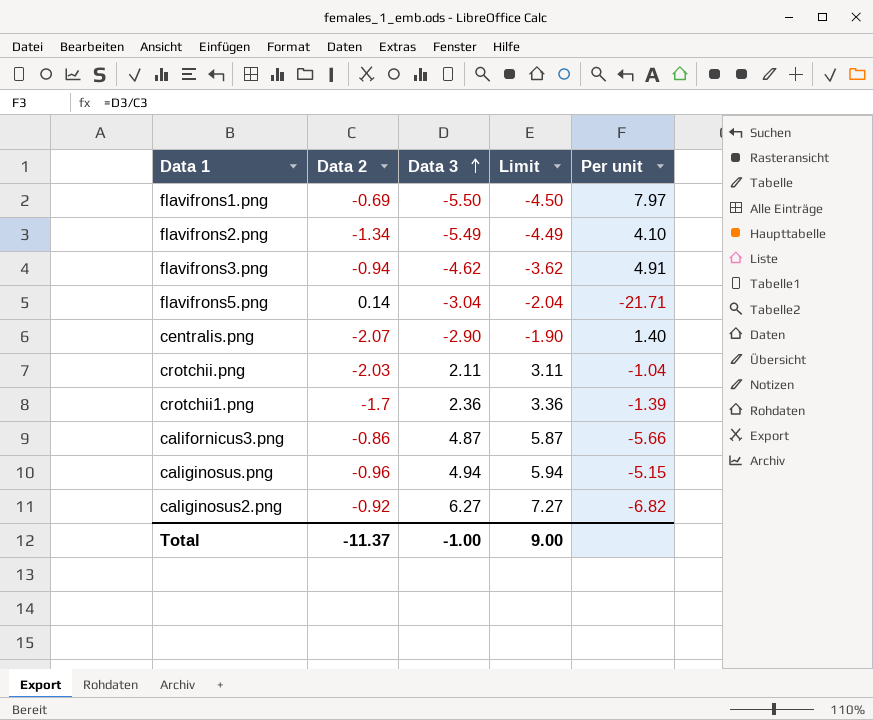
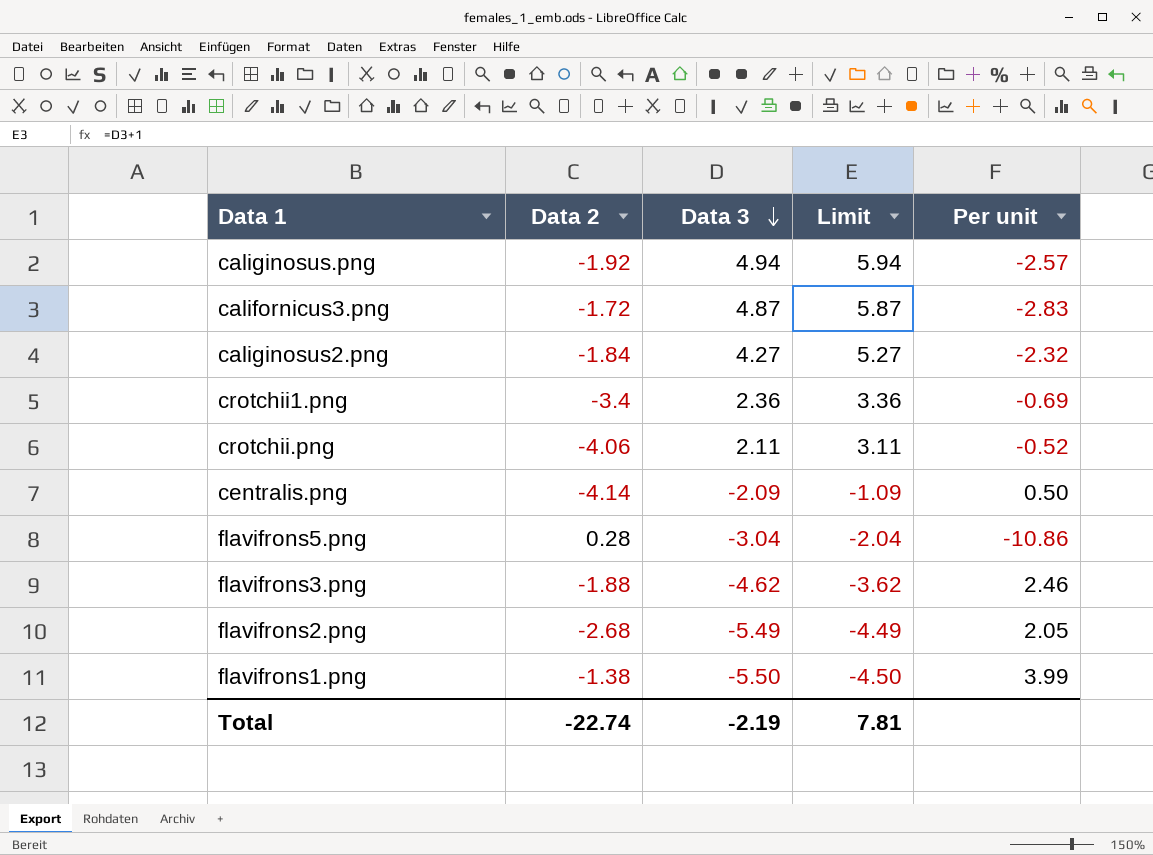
row order: Data 3 ascending -> Data 3 descending
caliginosus.png | Data 2: -0.96 -> -1.92
caliginosus.png | Per unit: -5.15 -> -2.57
californicus3.png | Data 2: -0.86 -> -1.72
californicus3.png | Per unit: -5.66 -> -2.83
caliginosus2.png | Data 2: -0.92 -> -1.84
caliginosus2.png | Data 3: 6.27 -> 4.27
caliginosus2.png | Limit: 7.27 -> 5.27
caliginosus2.png | Per unit: -6.82 -> -2.32
crotchii1.png | Data 2: -1.7 -> -3.4
crotchii1.png | Per unit: -1.39 -> -0.69
crotchii.png | Data 2: -2.03 -> -4.06
crotchii.png | Per unit: -1.04 -> -0.52
centralis.png | Data 2: -2.07 -> -4.14
centralis.png | Data 3: -2.90 -> -2.09
centralis.png | Limit: -1.90 -> -1.09
centralis.png | Per unit: 1.40 -> 0.50
flavifrons5.png | Data 2: 0.14 -> 0.28
flavifrons5.png | Per unit: -21.71 -> -10.86
flavifrons3.png | Data 2: -0.94 -> -1.88
flavifrons3.png | Per unit: 4.91 -> 2.46
flavifrons2.png | Data 2: -1.34 -> -2.68
flavifrons2.png | Per unit: 4.10 -> 2.05
flavifrons1.png | Data 2: -0.69 -> -1.38
flavifrons1.png | Per unit: 7.97 -> 3.99
Total | Data 2: -11.37 -> -22.74
Total | Data 3: -1.00 -> -2.19
Total | Limit: 9.00 -> 7.81

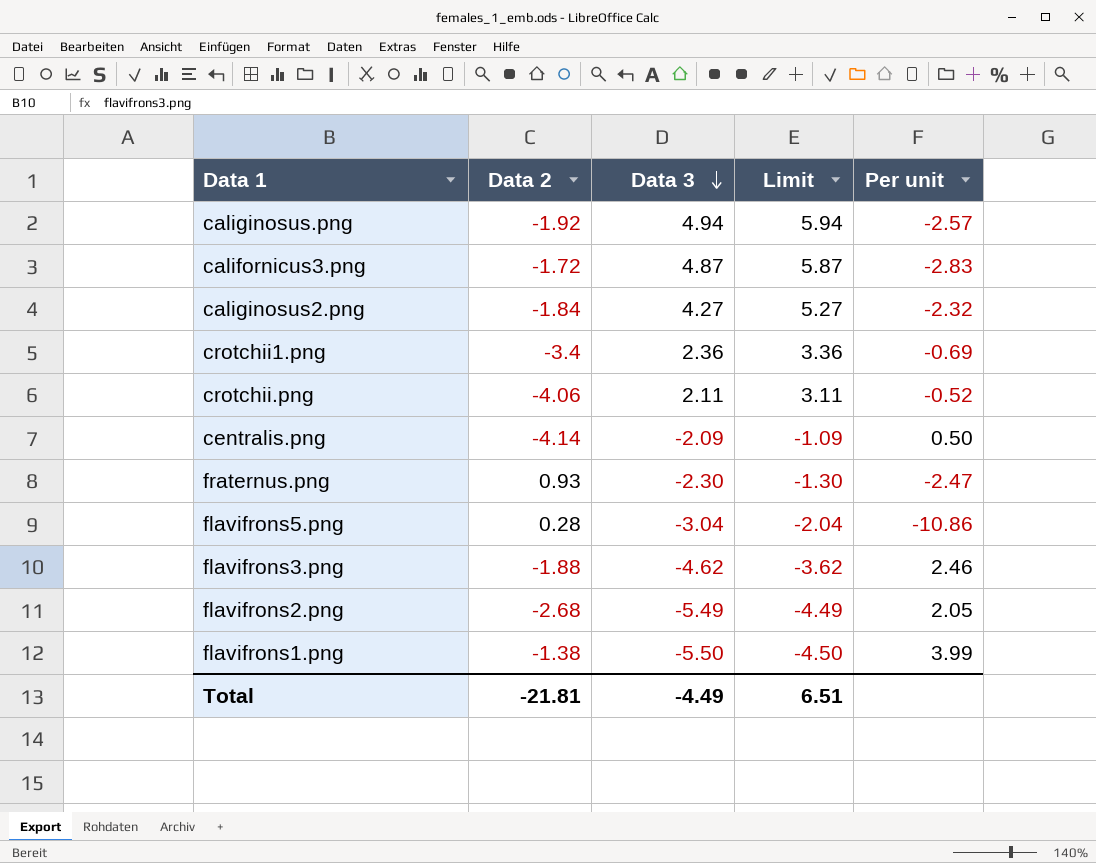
row fraternus.png: none -> 0.93 | -2.30 | -1.30 | -2.47
Total | Data 2: -22.74 -> -21.81
Total | Data 3: -2.19 -> -4.49
Total | Limit: 7.81 -> 6.51

